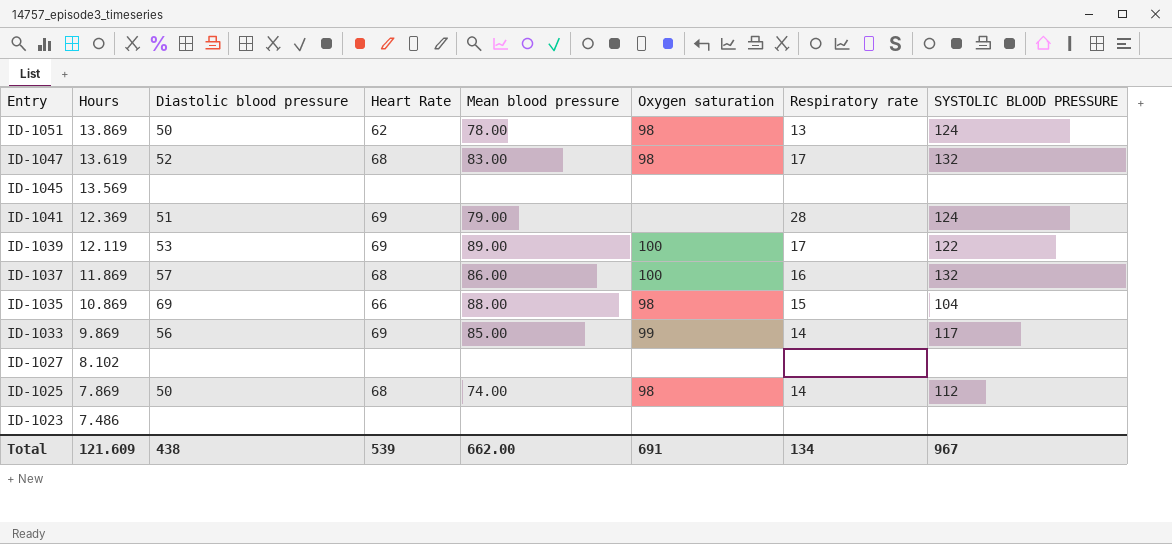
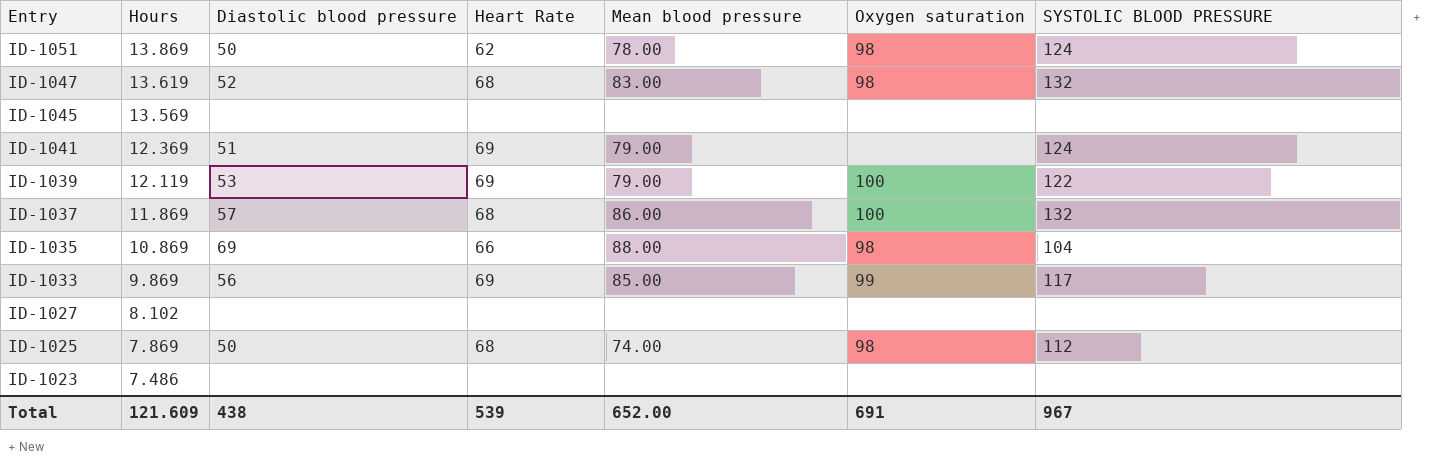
column Respiratory rate | position: 7 -> none
ID-1039 | Mean blood pressure: 89.00 -> 79.00
Total | Mean blood pressure: 662.00 -> 652.00

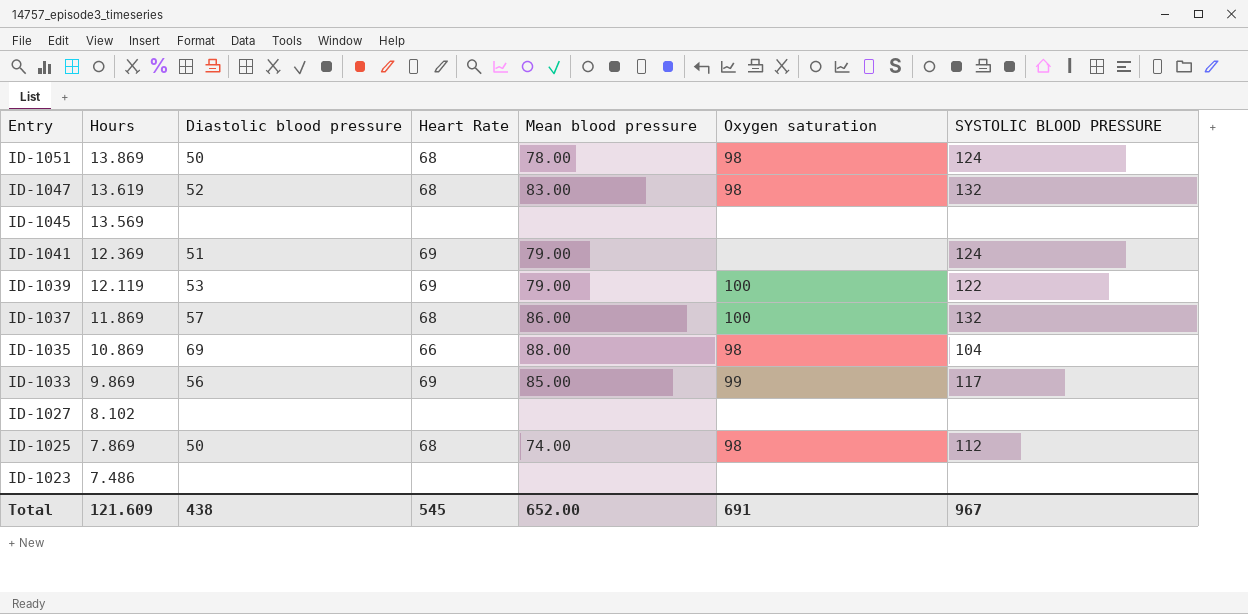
ID-1051 | Heart Rate: 62 -> 68
Total | Heart Rate: 539 -> 545

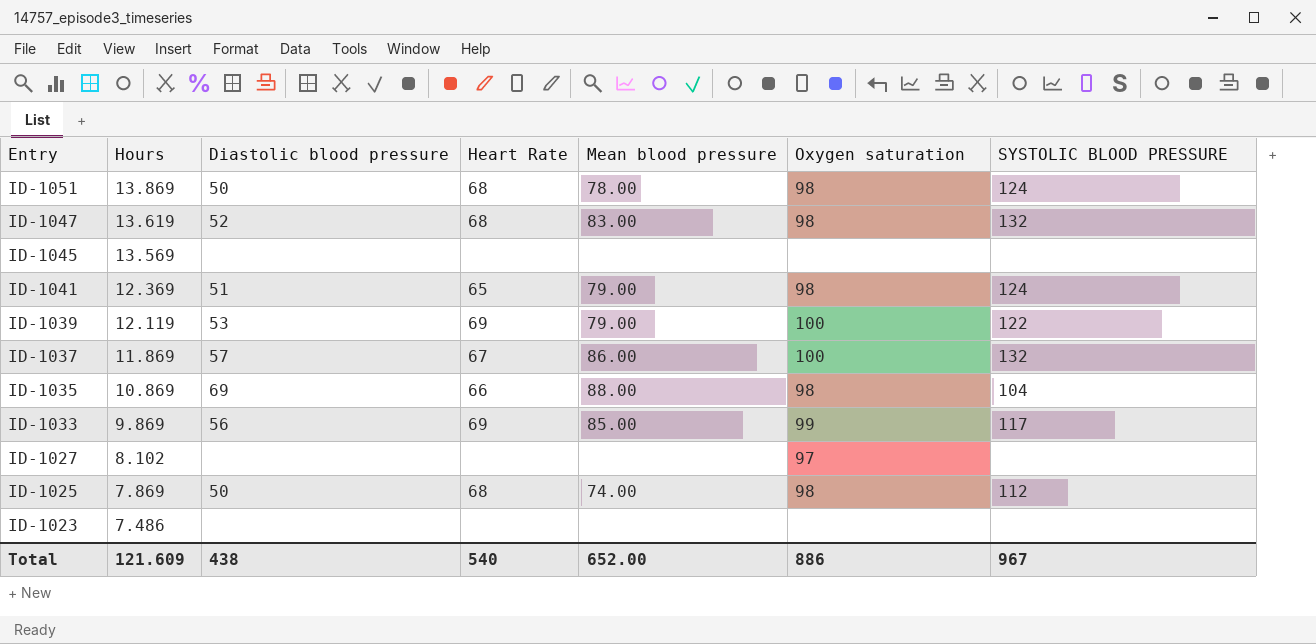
ID-1041 | Heart Rate: 69 -> 65
ID-1041 | Oxygen saturation: none -> 98
ID-1037 | Heart Rate: 68 -> 67
ID-1027 | Oxygen saturation: none -> 97
Total | Heart Rate: 545 -> 540
Total | Oxygen saturation: 691 -> 886

